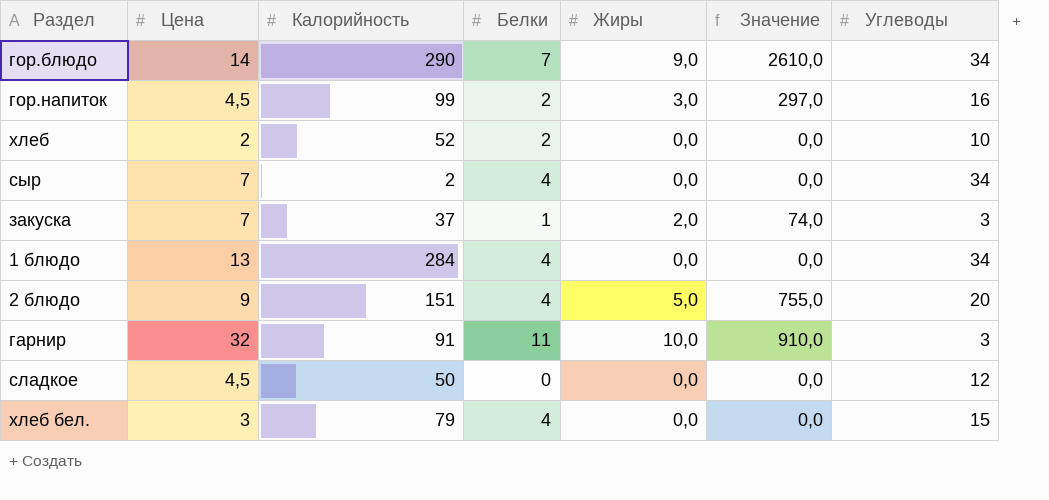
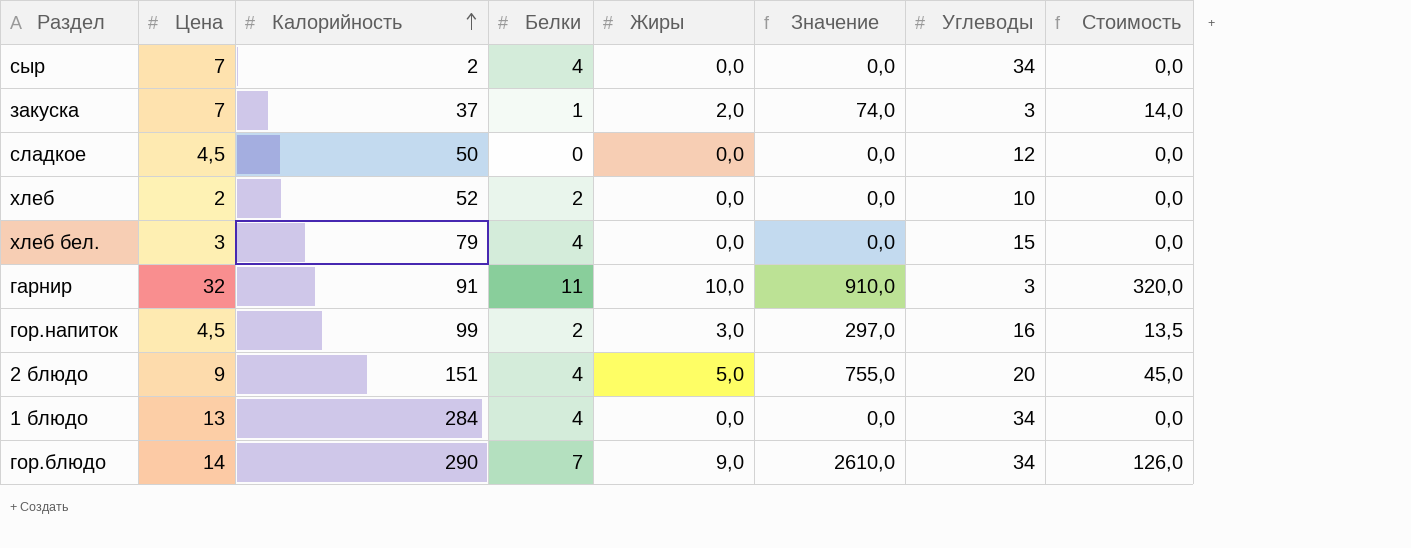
row order: none -> Калорийность ascending
column Стоимость | formula: none -> [Цена] * [Жиры]

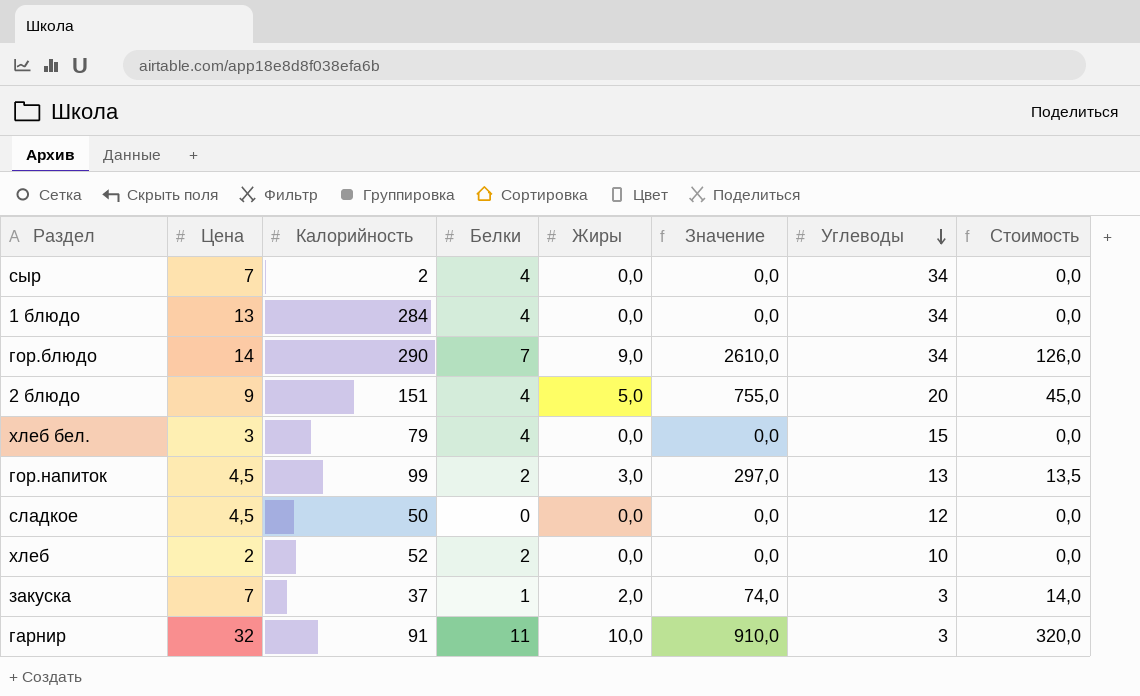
row order: Калорийность ascending -> Углеводы descending
гор.напиток | Углеводы: 16 -> 13

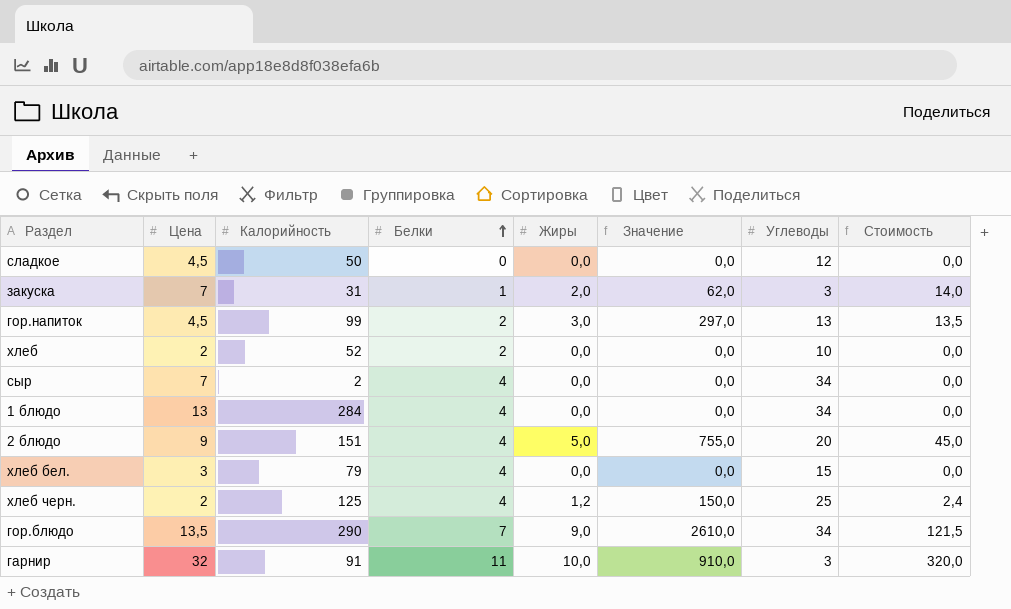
row order: Углеводы descending -> Белки ascending
закуска | Калорийность: 37 -> 31
закуска | Значение: 74,0 -> 62,0
row хлеб черн.: none -> 2 | 125 | 4 | 1,2 | 150,0 | 25 | 2,4
гор.блюдо | Цена: 14 -> 13,5
гор.блюдо | Стоимость: 126,0 -> 121,5

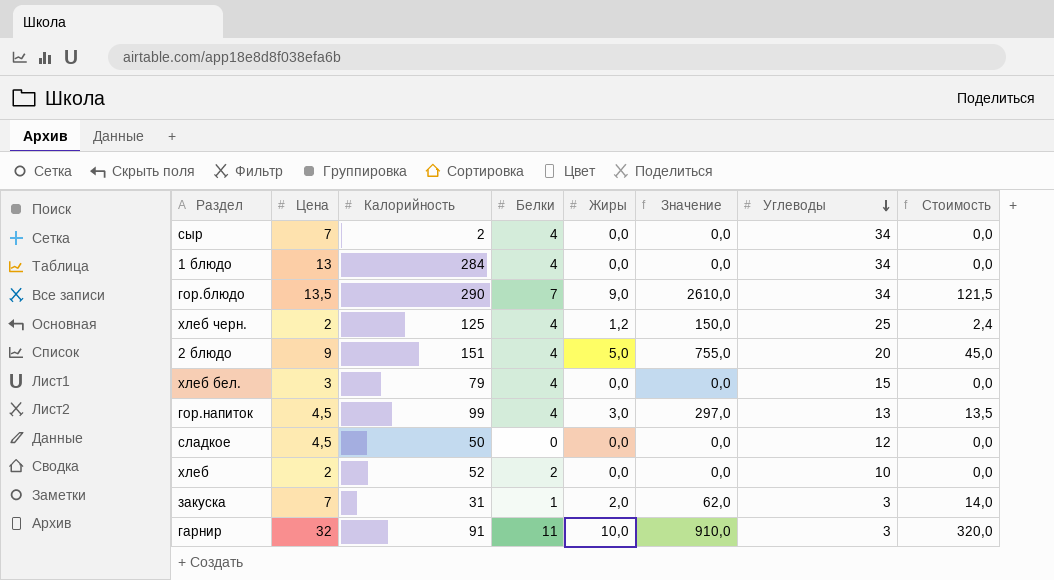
row order: Белки ascending -> Углеводы descending
гор.напиток | Белки: 2 -> 4

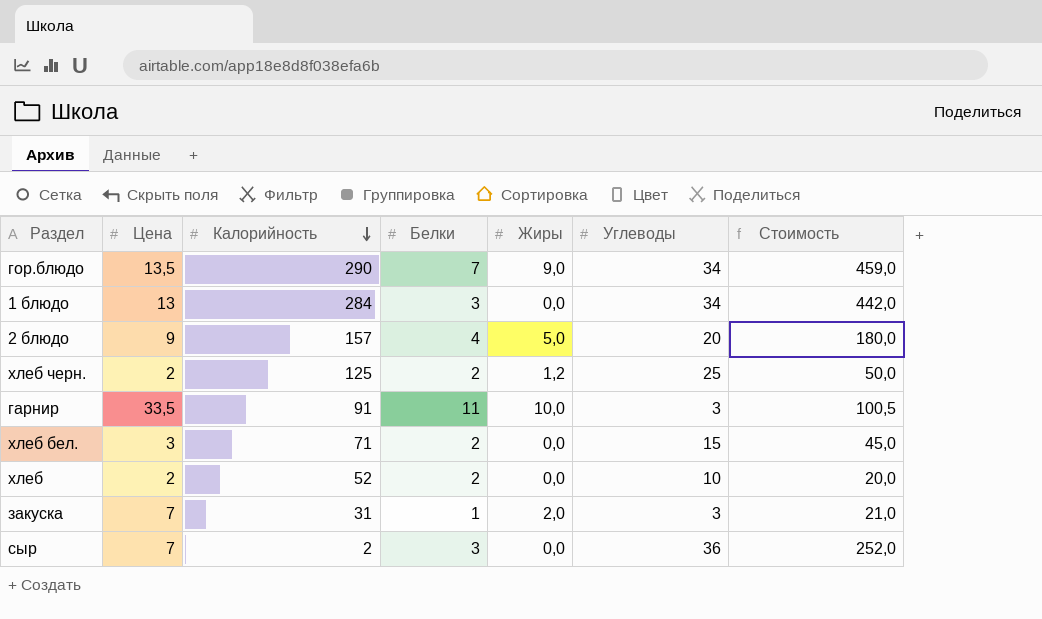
row order: Углеводы descending -> Калорийность descending
column Значение | formula: [Калорийность] * [Жиры] -> none
column Стоимость | formula: [Цена] * [Жиры] -> [Цена] * [Углеводы]
row гор.напиток: 4,5 | 99 | 4 | 3,0 | 297,0 | 13 | 13,5 -> none
row сладкое: 4,5 | 50 | 0 | 0,0 | 0,0 | 12 | 0,0 -> none
1 блюдо | Белки: 4 -> 3
2 блюдо | Калорийность: 151 -> 157
хлеб черн. | Белки: 4 -> 2
гарнир | Цена: 32 -> 33,5
хлеб бел. | Калорийность: 79 -> 71
хлеб бел. | Белки: 4 -> 2
сыр | Белки: 4 -> 3
сыр | Углеводы: 34 -> 36

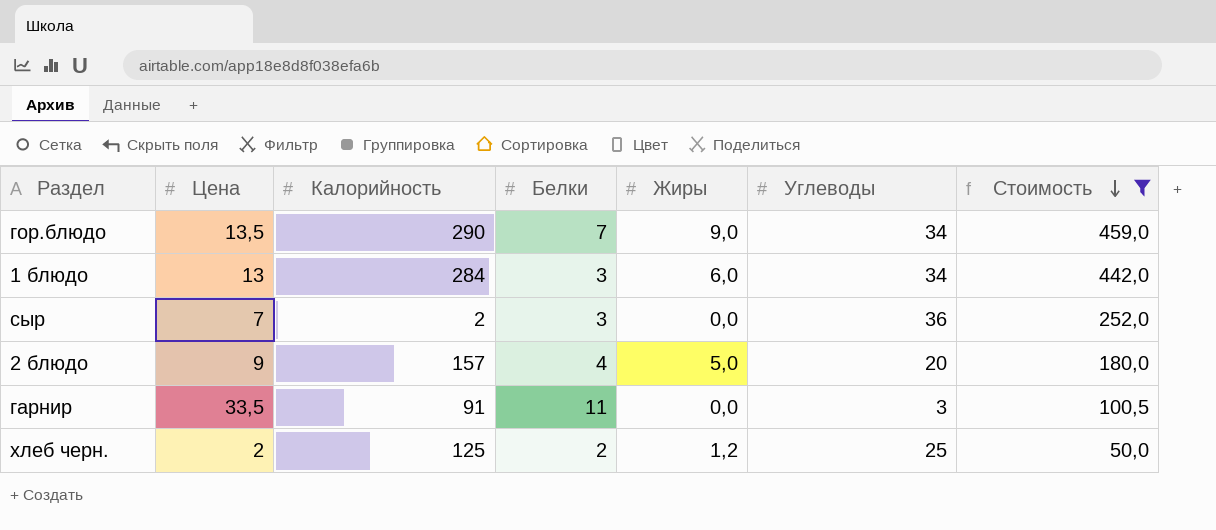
filter: none -> Стоимость >= 50,0
row order: Калорийность descending -> Стоимость descending
1 блюдо | Жиры: 0,0 -> 6,0
гарнир | Жиры: 10,0 -> 0,0

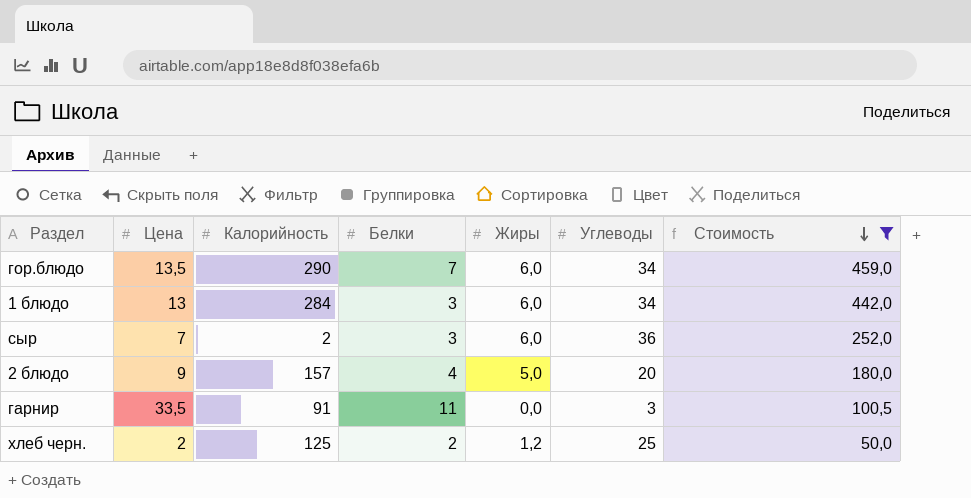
гор.блюдо | Жиры: 9,0 -> 6,0
сыр | Жиры: 0,0 -> 6,0

